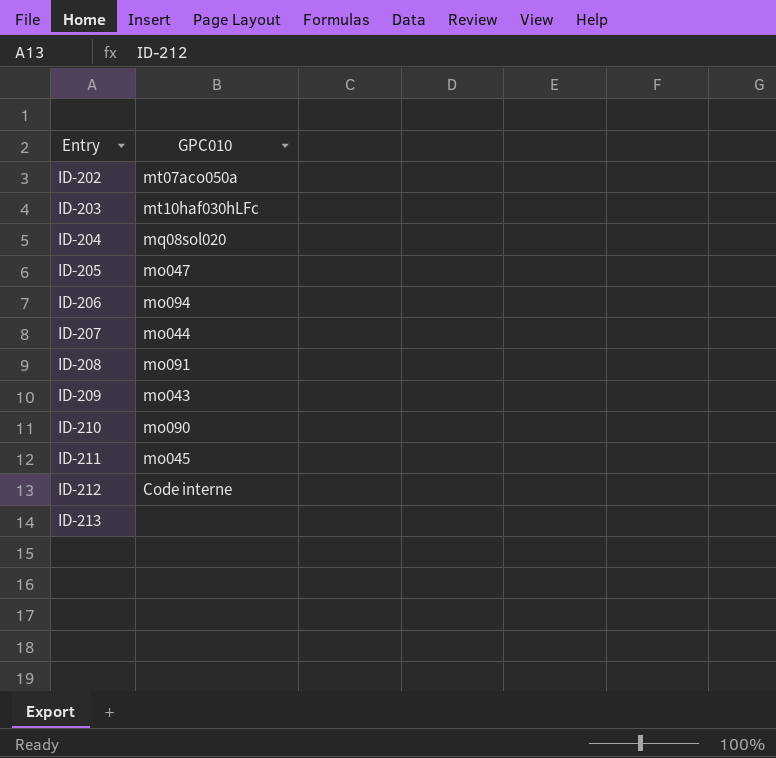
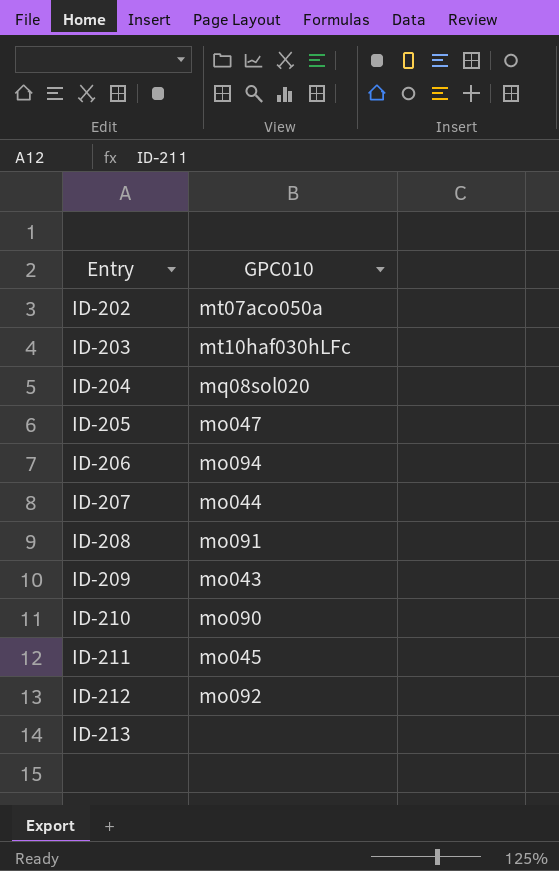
ID-212 | GPC010: Code interne -> mo092

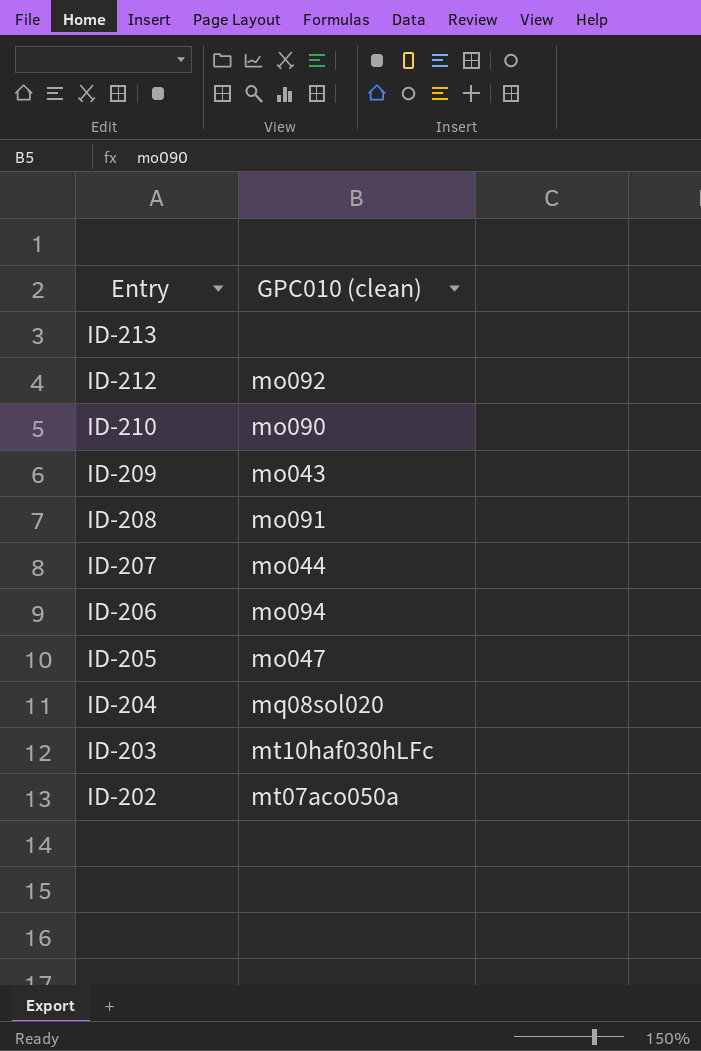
row order: Entry ascending -> Entry descending
column name: GPC010 -> GPC010 (clean)
row ID-211: mo045 -> none

